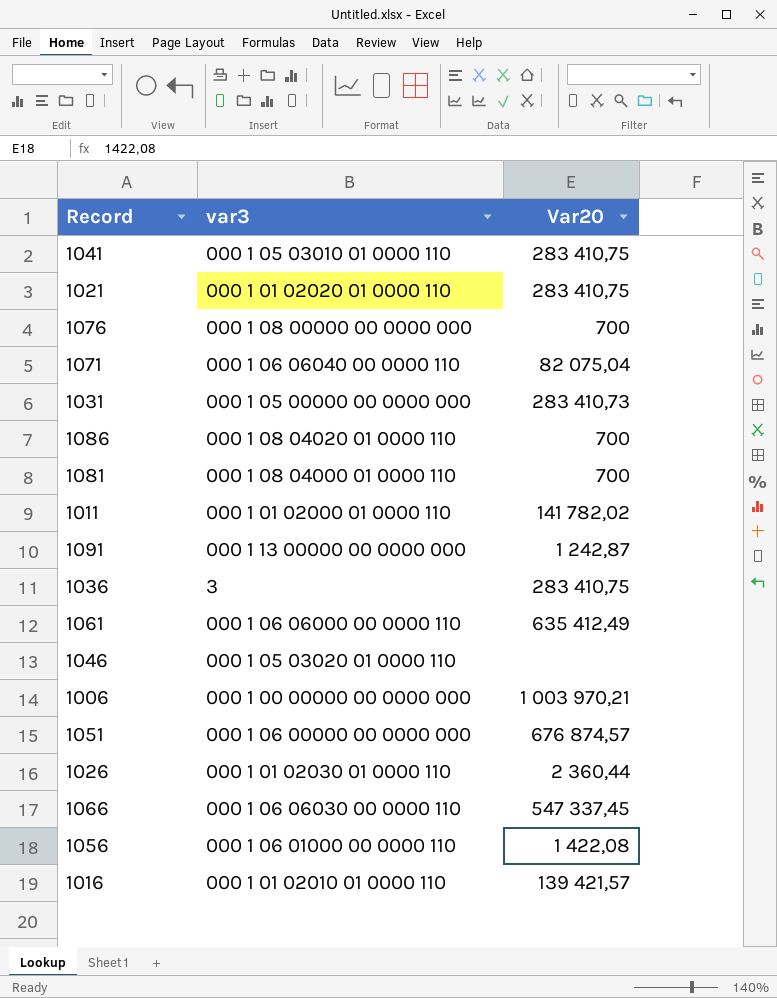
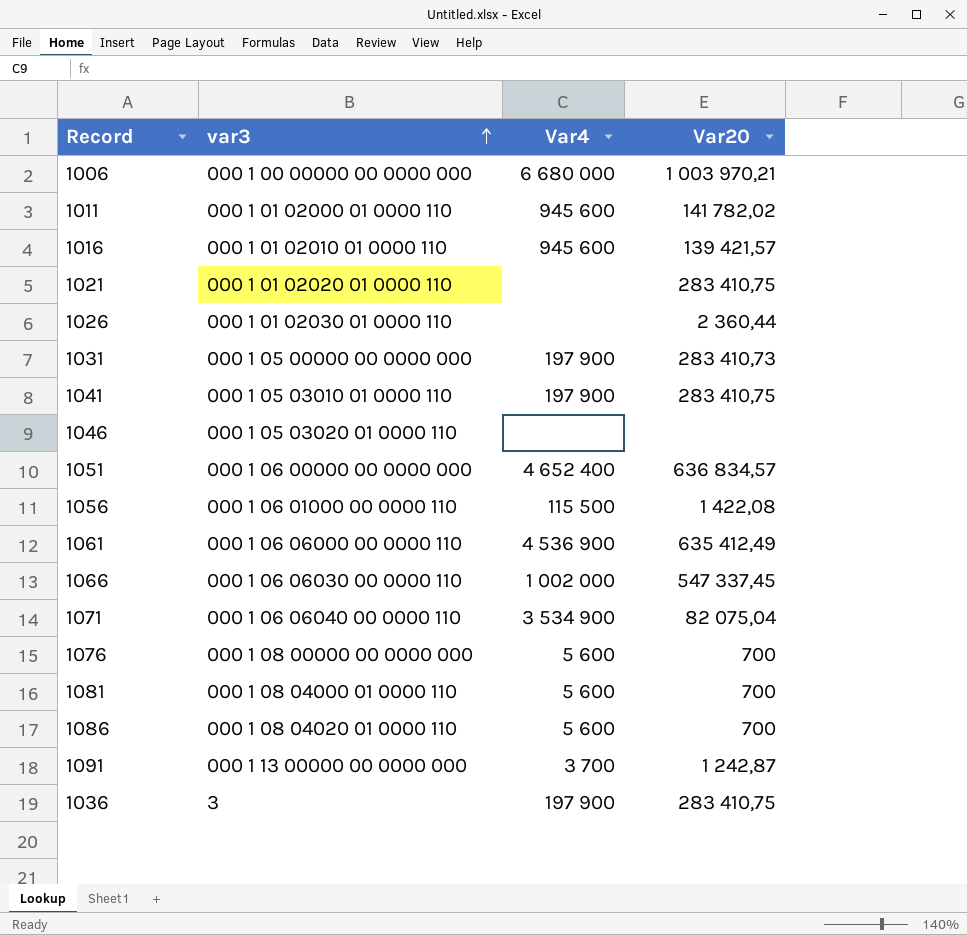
row order: none -> var3 ascending
column Var4 | position: none -> 3
1051 | Var20: 676 874,57 -> 636 834,57

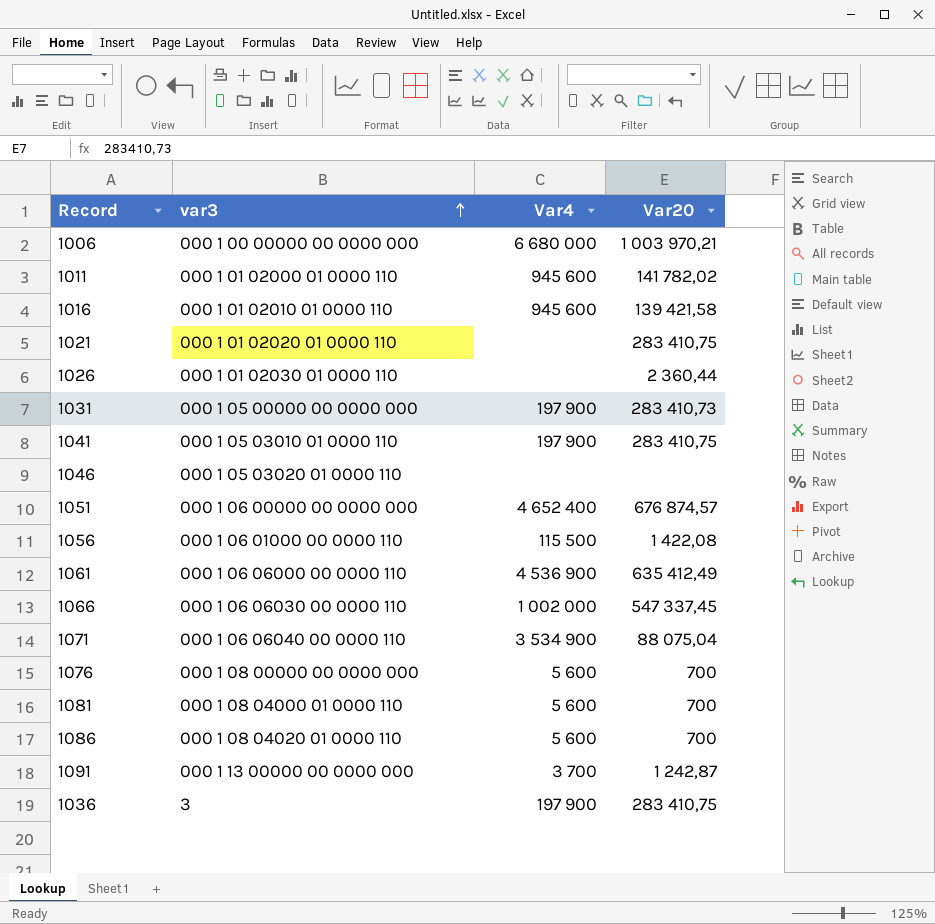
1016 | Var20: 139 421,57 -> 139 421,58
1051 | Var20: 636 834,57 -> 676 874,57
1071 | Var20: 82 075,04 -> 88 075,04

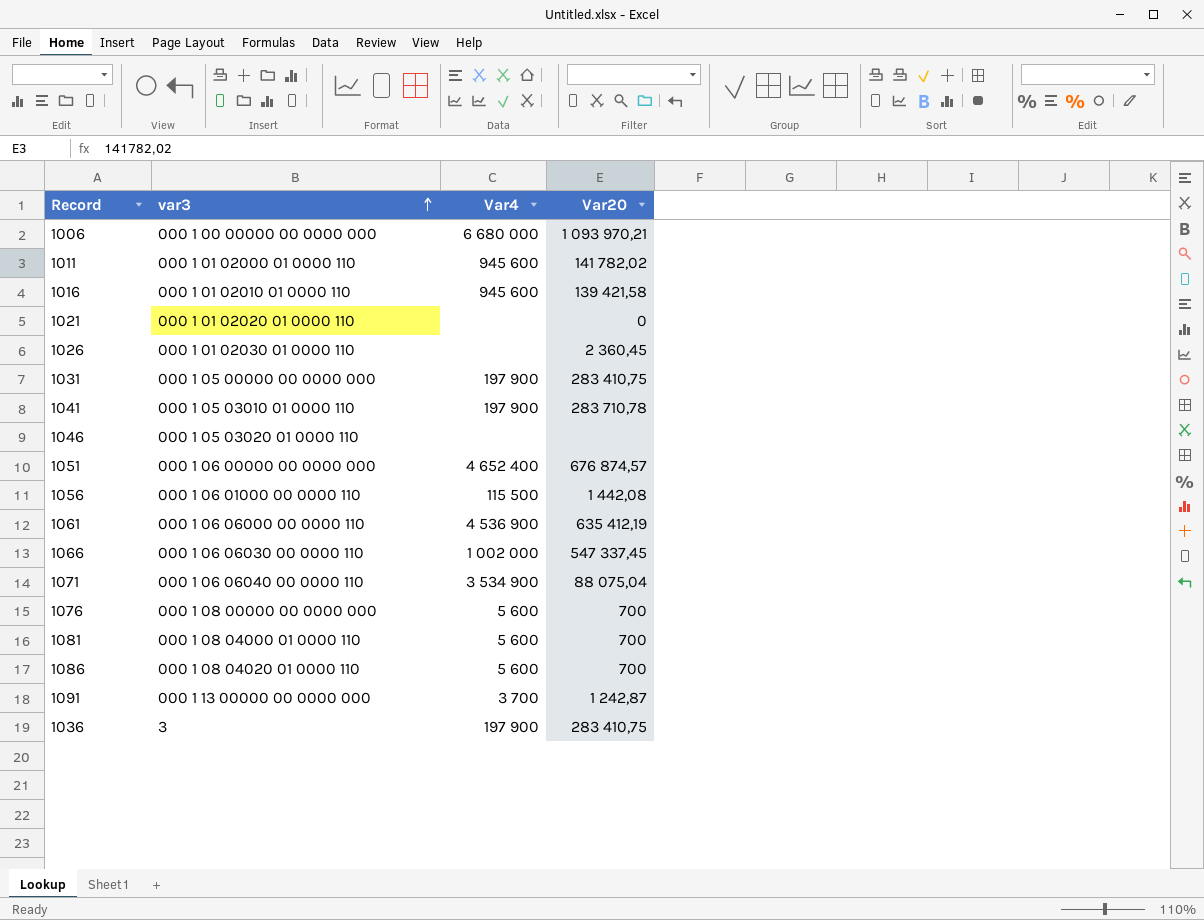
1006 | Var20: 1 003 970,21 -> 1 093 970,21
1021 | Var20: 283 410,75 -> 0
1026 | Var20: 2 360,44 -> 2 360,45
1031 | Var20: 283 410,73 -> 283 410,75
1041 | Var20: 283 410,75 -> 283 710,78
1056 | Var20: 1 422,08 -> 1 442,08
1061 | Var20: 635 412,49 -> 635 412,19

